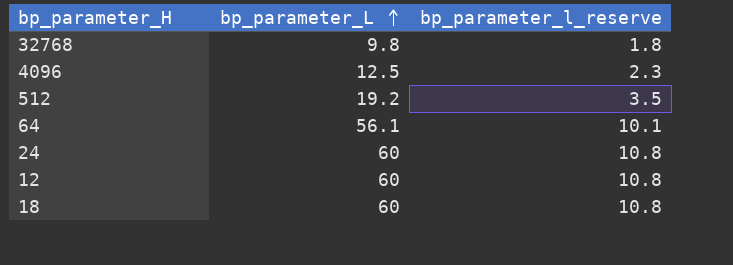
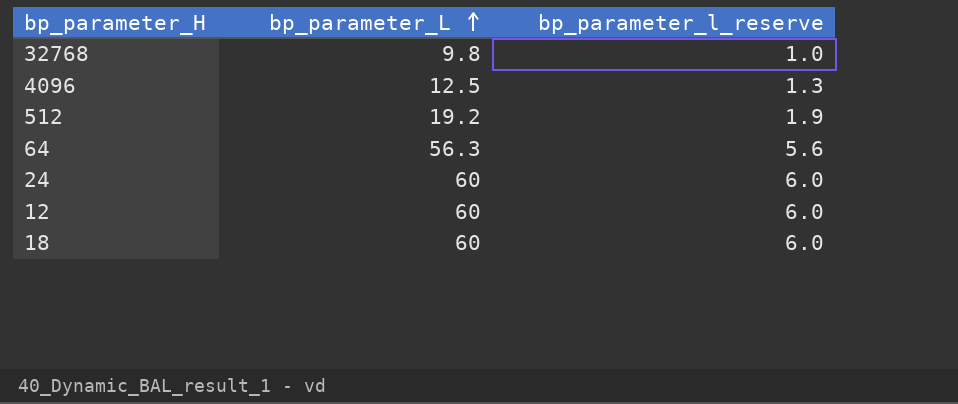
column bp_parameter_l_reserve | formula: [bp_parameter_L] * 0.18 -> [bp_parameter_L] * 0.1
64 | bp_parameter_L: 56.1 -> 56.3

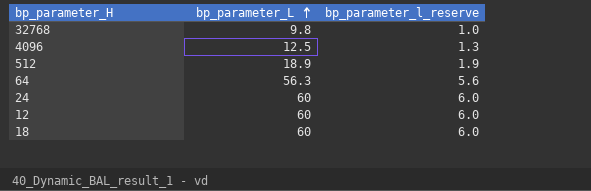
512 | bp_parameter_L: 19.2 -> 18.9

